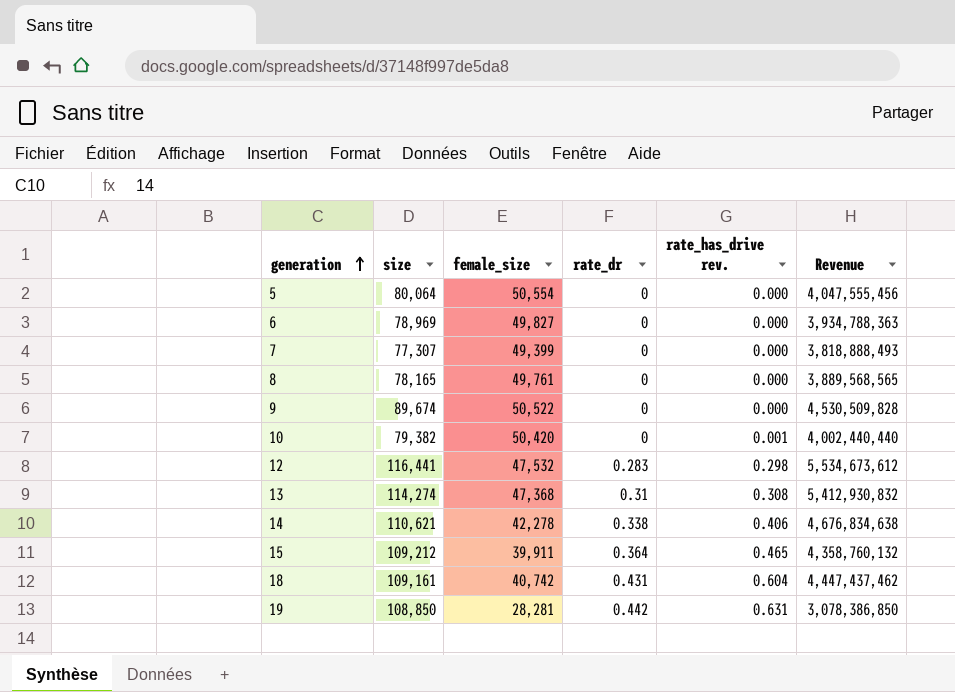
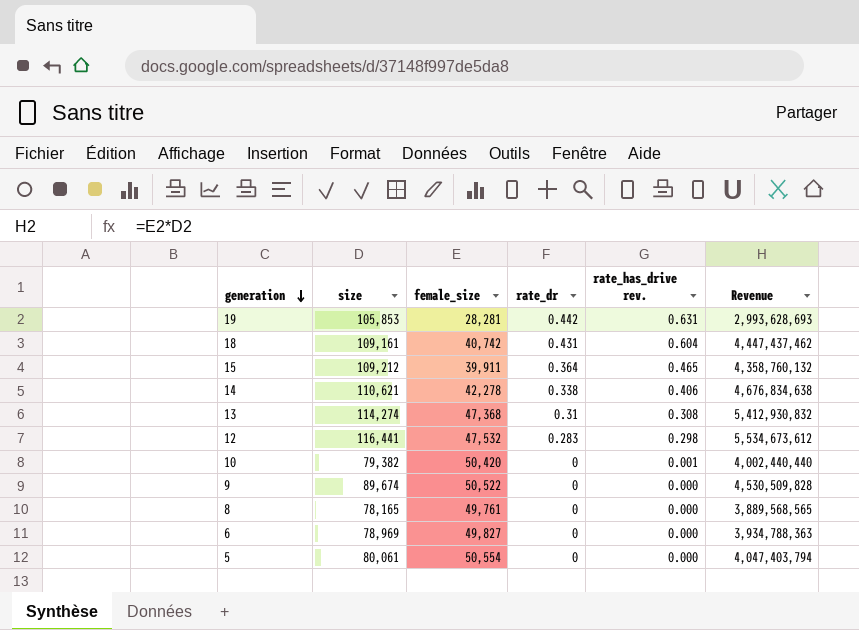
row order: generation ascending -> generation descending
row 7: 77,307 | 49,399 | 0 | 0.000 | 3,818,888,493 -> none
19 | size: 108,850 -> 105,853
19 | Revenue: 3,078,386,850 -> 2,993,628,693
5 | size: 80,064 -> 80,061
5 | Revenue: 4,047,555,456 -> 4,047,403,794

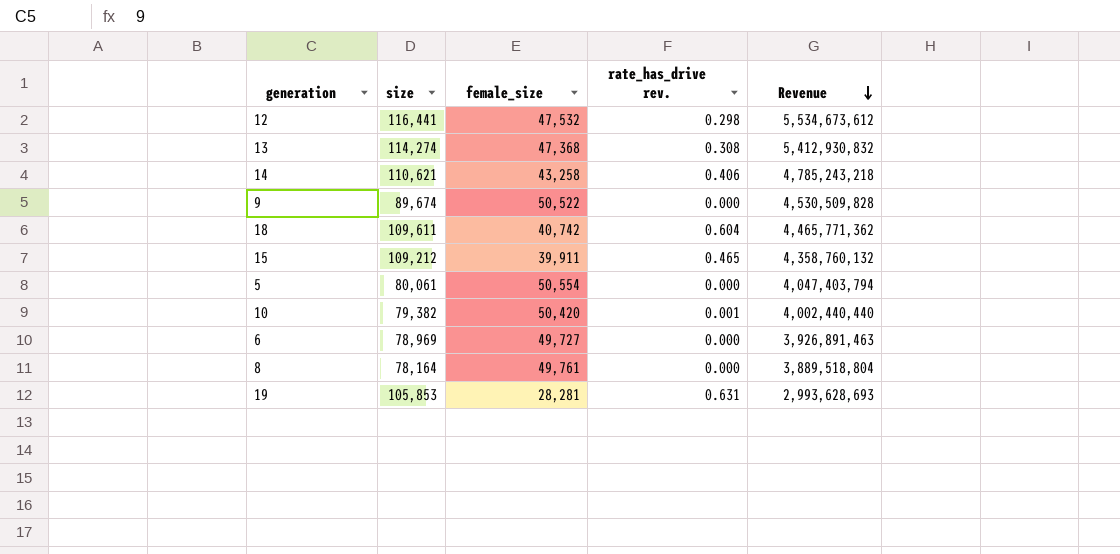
row order: generation descending -> Revenue descending
column rate_dr | position: 4 -> none
14 | female_size: 42,278 -> 43,258
14 | Revenue: 4,676,834,638 -> 4,785,243,218
18 | size: 109,161 -> 109,611
18 | Revenue: 4,447,437,462 -> 4,465,771,362
6 | female_size: 49,827 -> 49,727
6 | Revenue: 3,934,788,363 -> 3,926,891,463
8 | size: 78,165 -> 78,164
8 | Revenue: 3,889,568,565 -> 3,889,518,804

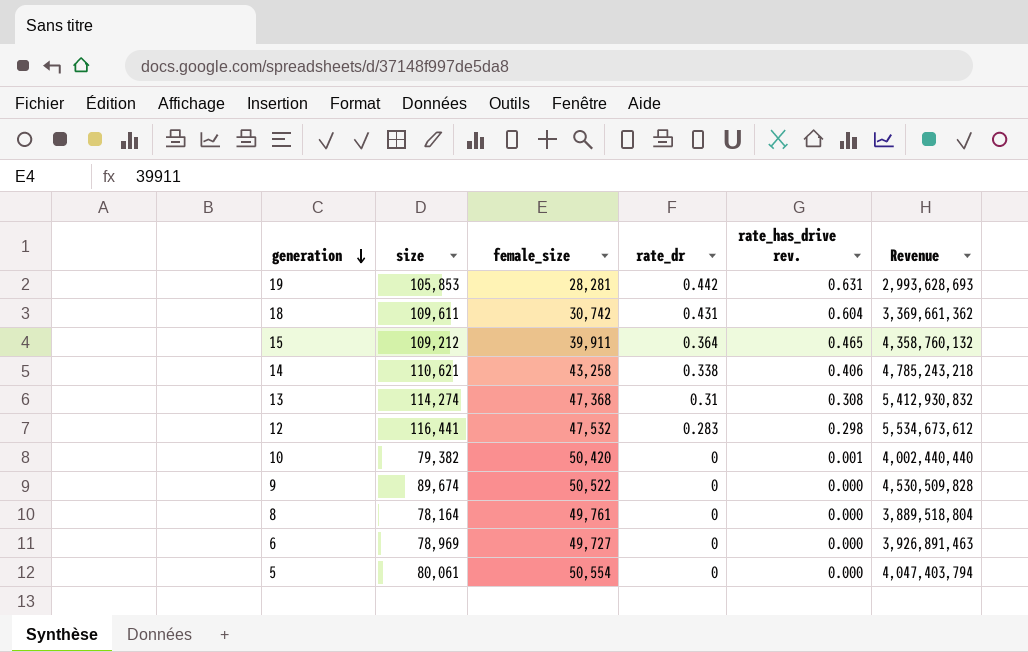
row order: Revenue descending -> generation descending
column rate_dr | position: none -> 4
18 | female_size: 40,742 -> 30,742
18 | Revenue: 4,465,771,362 -> 3,369,661,362

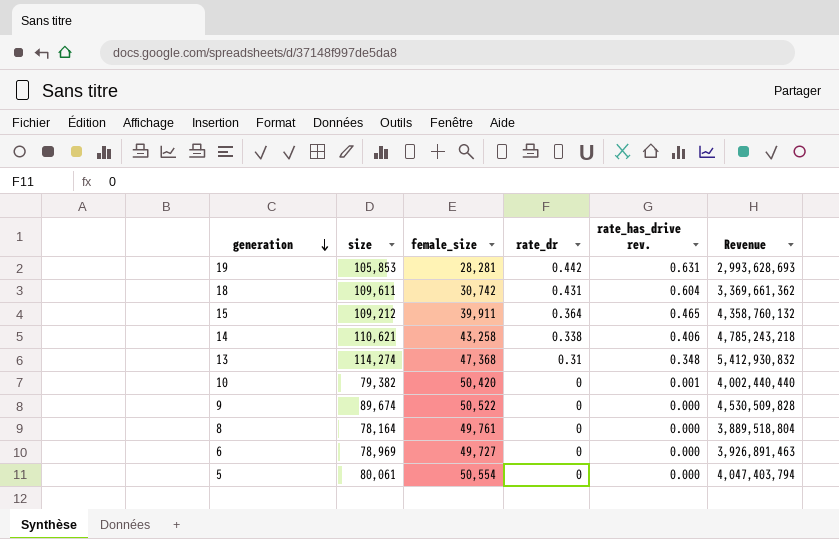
row 12: 116,441 | 47,532 | 0.283 | 0.298 | 5,534,673,612 -> none
13 | rate_has_drive rev.: 0.308 -> 0.348

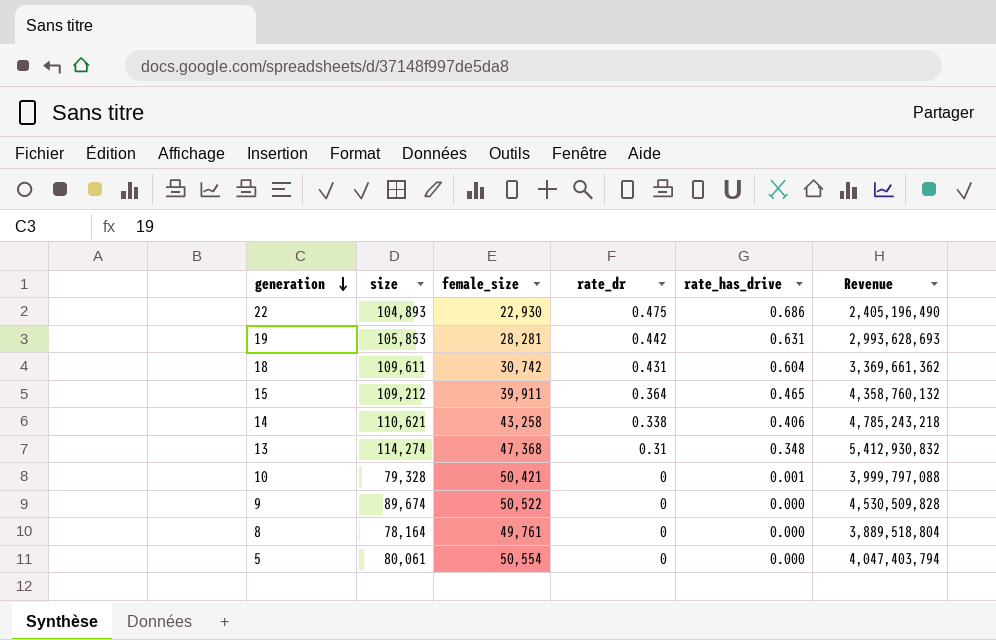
column name: rate_has_drive rev. -> rate_has_drive
row 6: 78,969 | 49,727 | 0 | 0.000 | 3,926,891,463 -> none
row 22: none -> 104,893 | 22,930 | 0.475 | 0.686 | 2,405,196,490
10 | size: 79,382 -> 79,328
10 | female_size: 50,420 -> 50,421
10 | Revenue: 4,002,440,440 -> 3,999,797,088

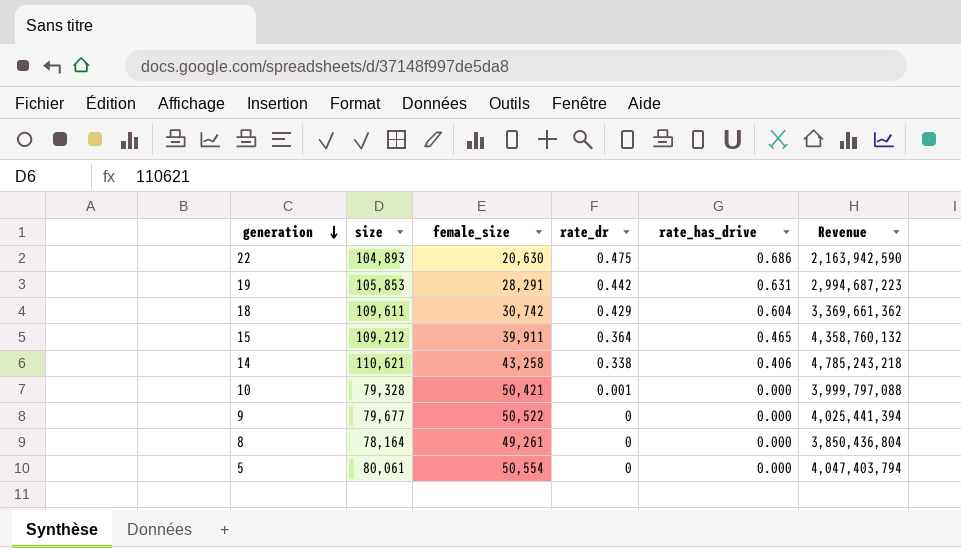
row 13: 114,274 | 47,368 | 0.31 | 0.348 | 5,412,930,832 -> none
22 | female_size: 22,930 -> 20,630
22 | Revenue: 2,405,196,490 -> 2,163,942,590
19 | female_size: 28,281 -> 28,291
19 | Revenue: 2,993,628,693 -> 2,994,687,223
18 | rate_dr: 0.431 -> 0.429
10 | rate_dr: 0 -> 0.001
10 | rate_has_drive: 0.001 -> 0.000
9 | size: 89,674 -> 79,677
9 | Revenue: 4,530,509,828 -> 4,025,441,394
8 | female_size: 49,761 -> 49,261
8 | Revenue: 3,889,518,804 -> 3,850,436,804

